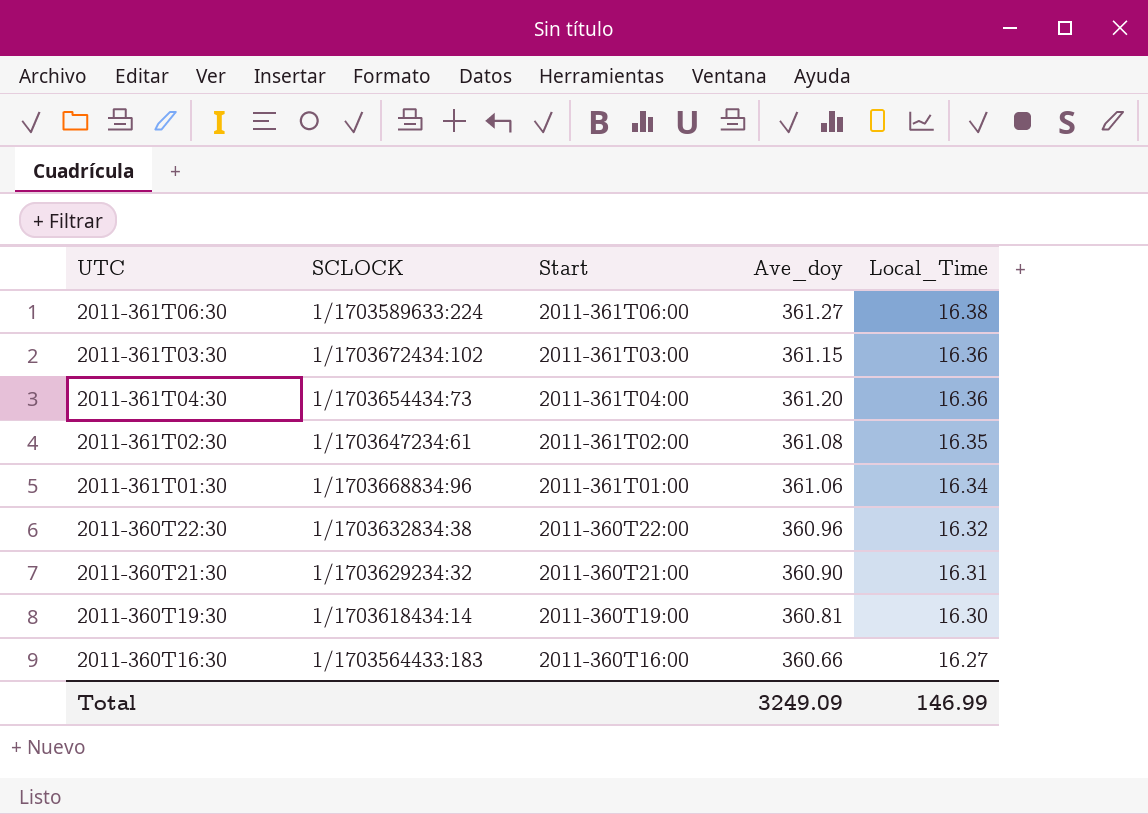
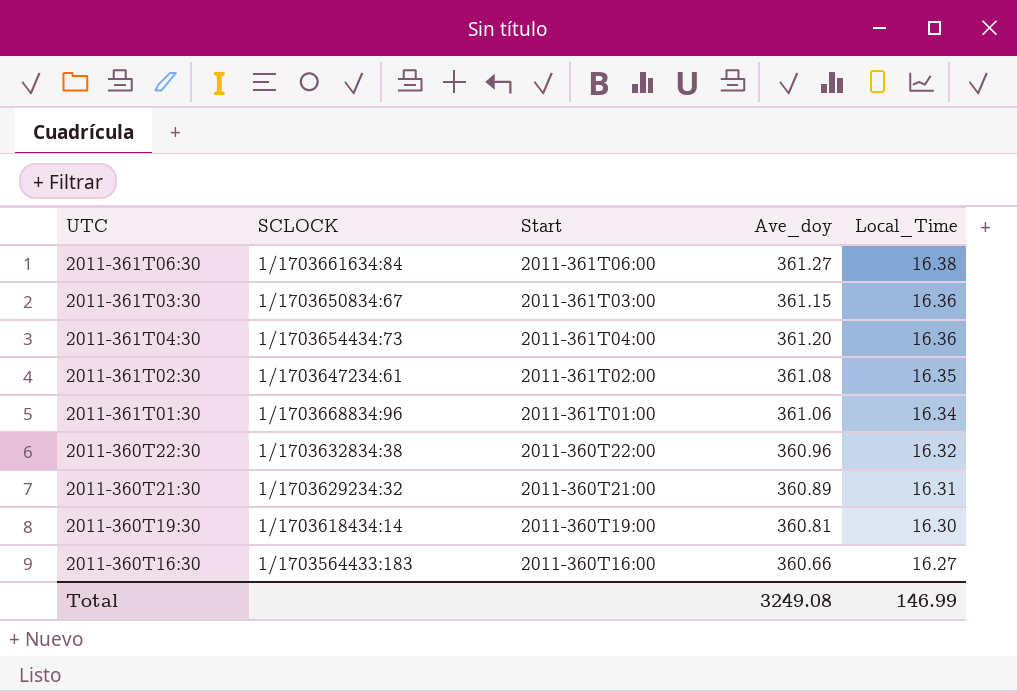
2011-361T06:30 | SCLOCK: 1/1703589633:224 -> 1/1703661634:84
2011-361T03:30 | SCLOCK: 1/1703672434:102 -> 1/1703650834:67
2011-360T21:30 | Ave_doy: 360.90 -> 360.89
Total | Ave_doy: 3249.09 -> 3249.08

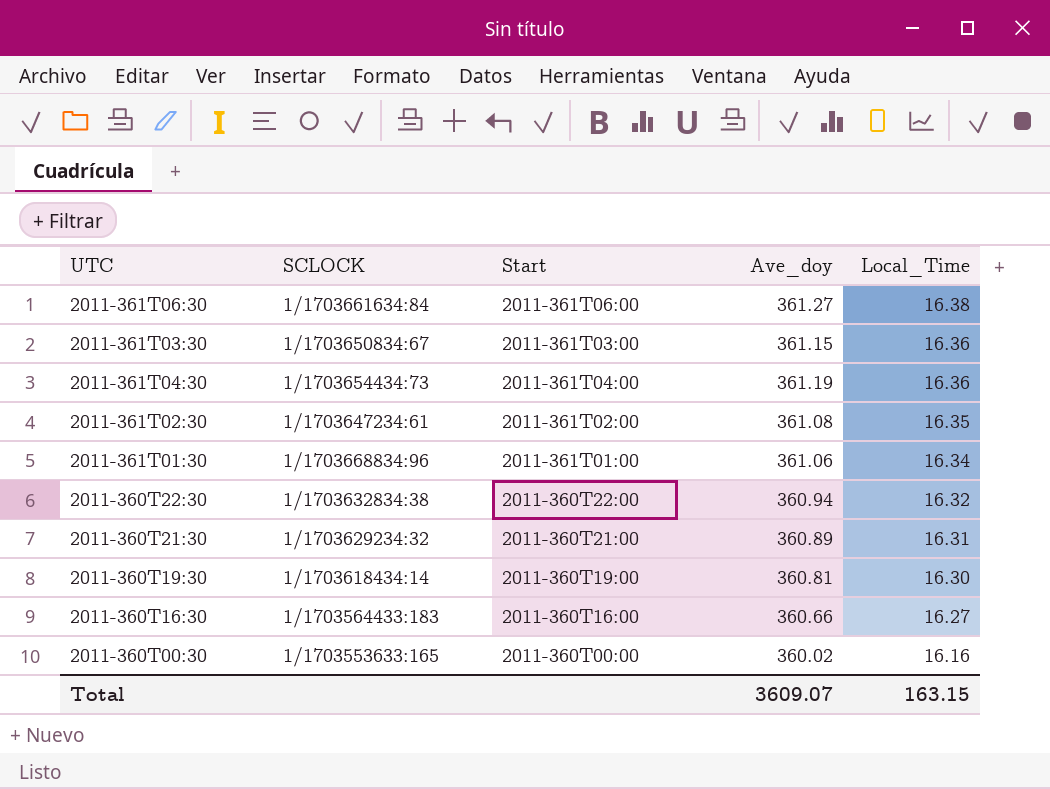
2011-361T04:30 | Ave_doy: 361.20 -> 361.19
2011-360T22:30 | Ave_doy: 360.96 -> 360.94
row 2011-360T00:30: none -> 1/1703553633:165 | 2011-360T00:00 | 360.02 | 16.16
Total | Ave_doy: 3249.08 -> 3609.07
Total | Local_Time: 146.99 -> 163.15

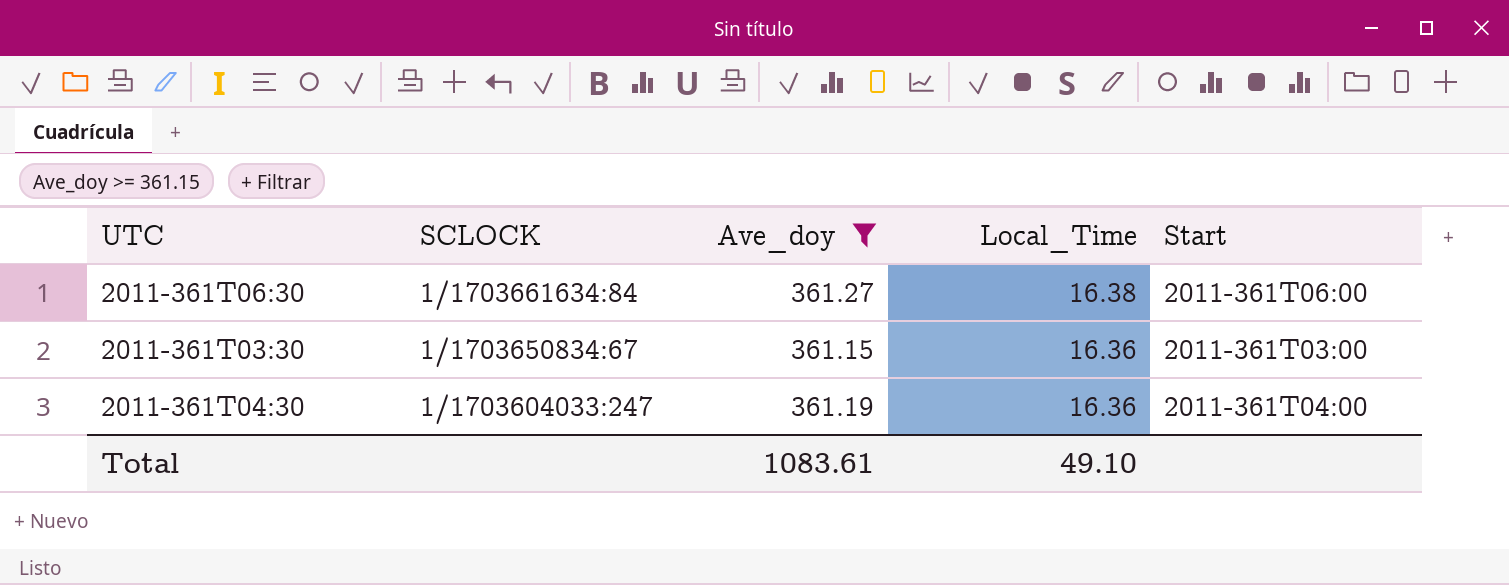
filter: none -> Ave_doy >= 361.15
column Start | position: 3 -> 5
2011-361T04:30 | SCLOCK: 1/1703654434:73 -> 1/1703604033:247
Total | Ave_doy: 3609.07 -> 1083.61
Total | Local_Time: 163.15 -> 49.10

